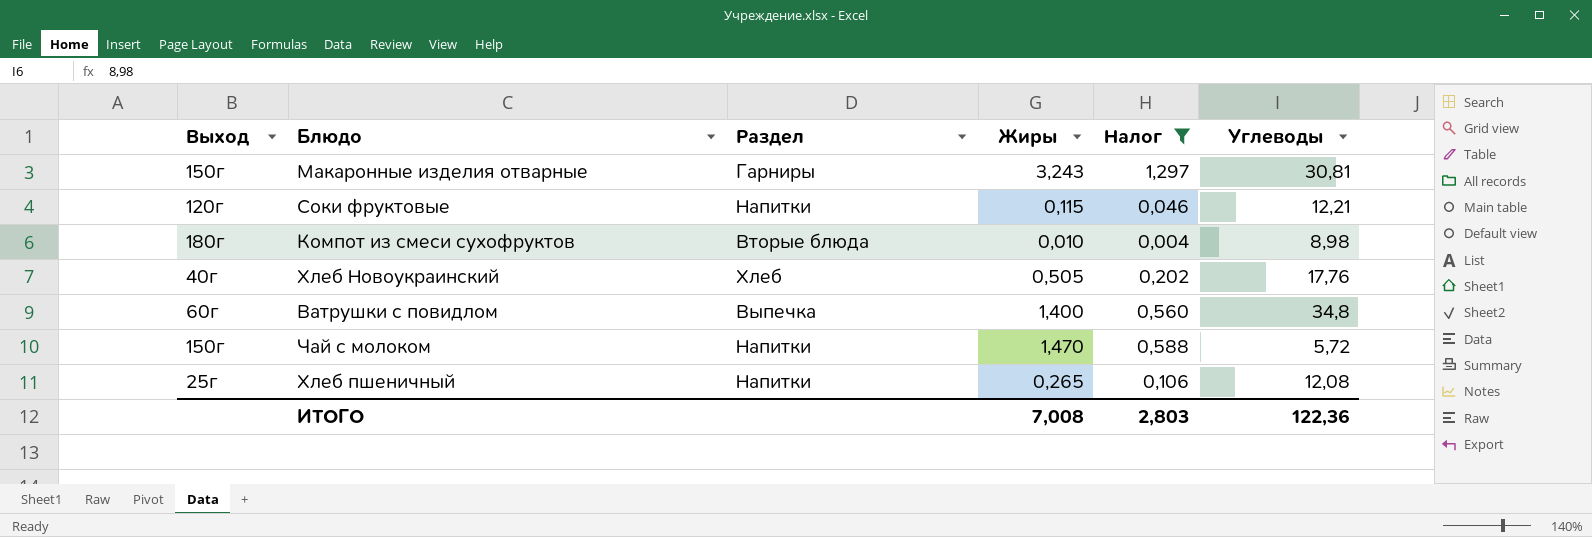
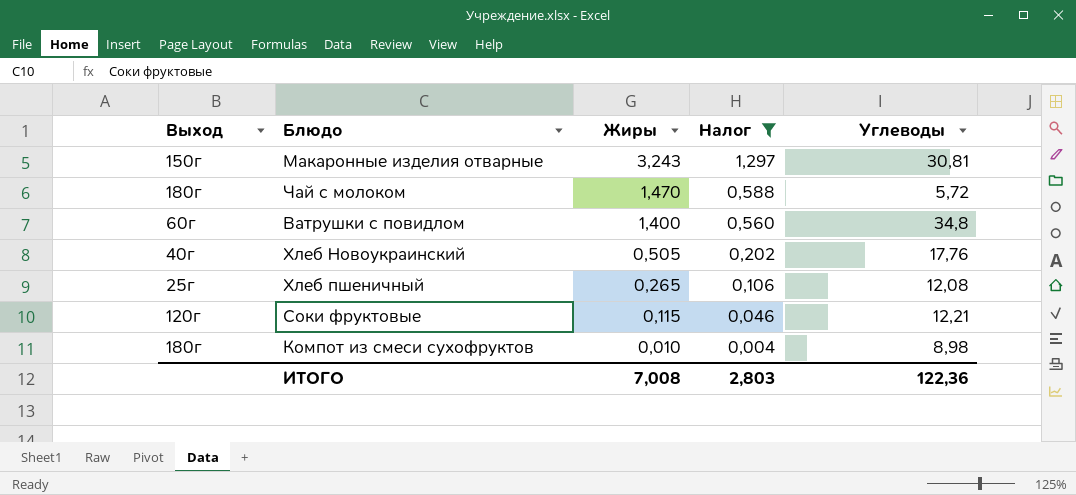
row order: none -> Жиры descending
column Раздел | position: 3 -> none
Чай с молоком | Выход: 150г -> 180г

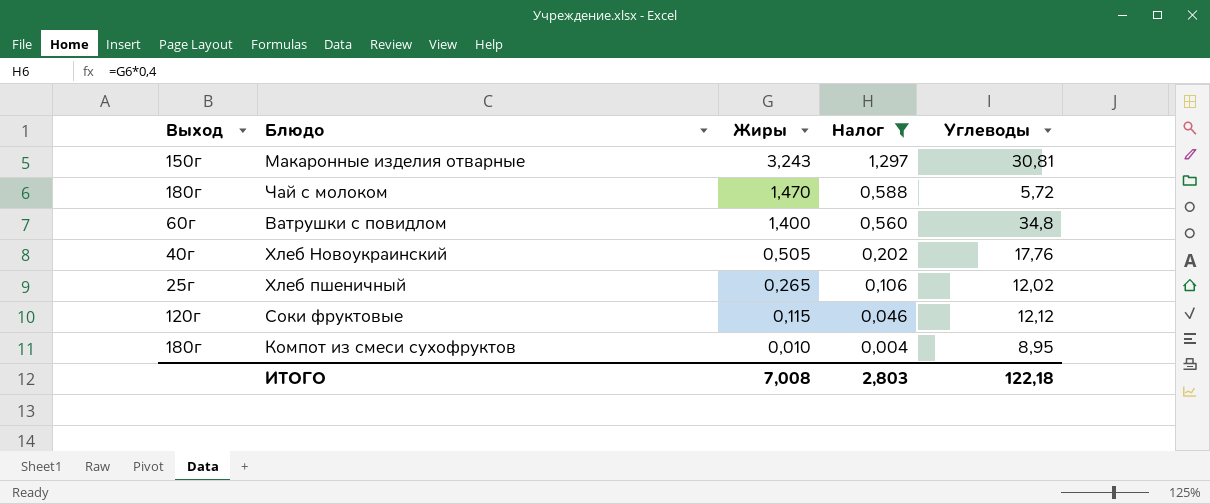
Хлеб пшеничный | Углеводы: 12,08 -> 12,02
Соки фруктовые | Углеводы: 12,21 -> 12,12
Компот из смеси сухофруктов | Углеводы: 8,98 -> 8,95
ИТОГО | Углеводы: 122,36 -> 122,18

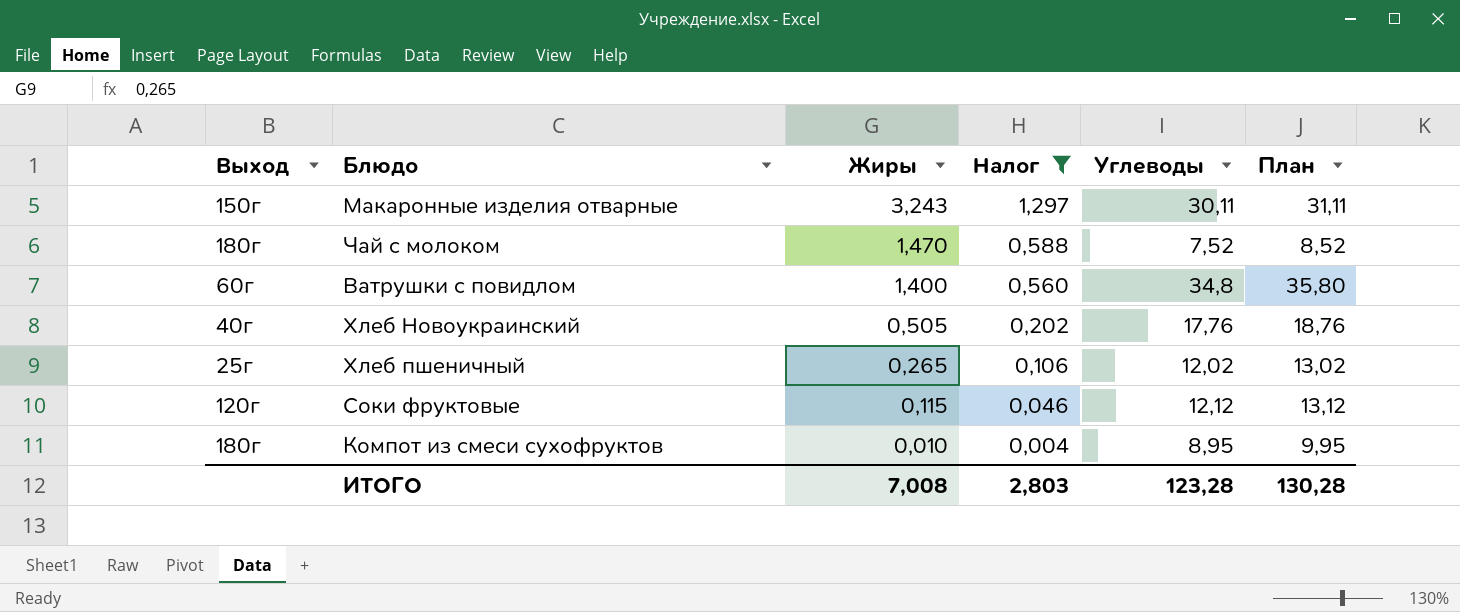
column План | formula: none -> [Углеводы] + 1
Макаронные изделия отварные | Углеводы: 30,81 -> 30,11
Чай с молоком | Углеводы: 5,72 -> 7,52
ИТОГО | Углеводы: 122,18 -> 123,28

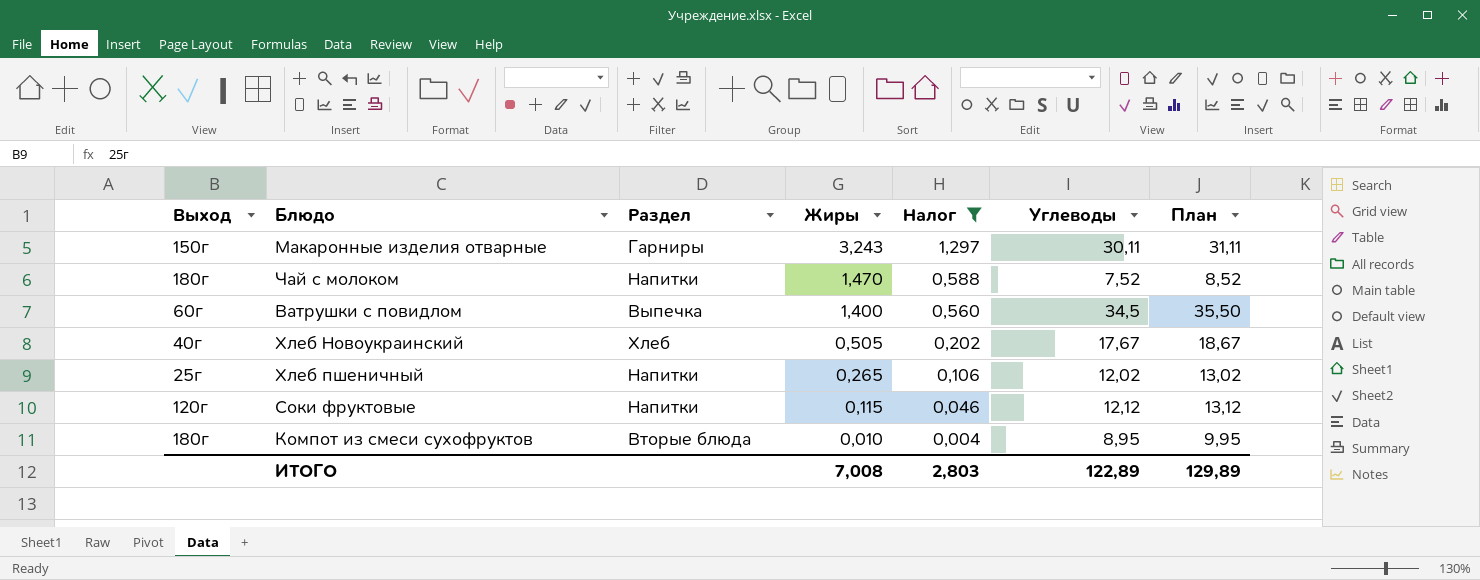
column Раздел | position: none -> 3
Ватрушки с повидлом | Углеводы: 34,8 -> 34,5
Ватрушки с повидлом | План: 35,80 -> 35,50
Хлеб Новоукраинский | Углеводы: 17,76 -> 17,67
Хлеб Новоукраинский | План: 18,76 -> 18,67
ИТОГО | Углеводы: 123,28 -> 122,89
ИТОГО | План: 130,28 -> 129,89

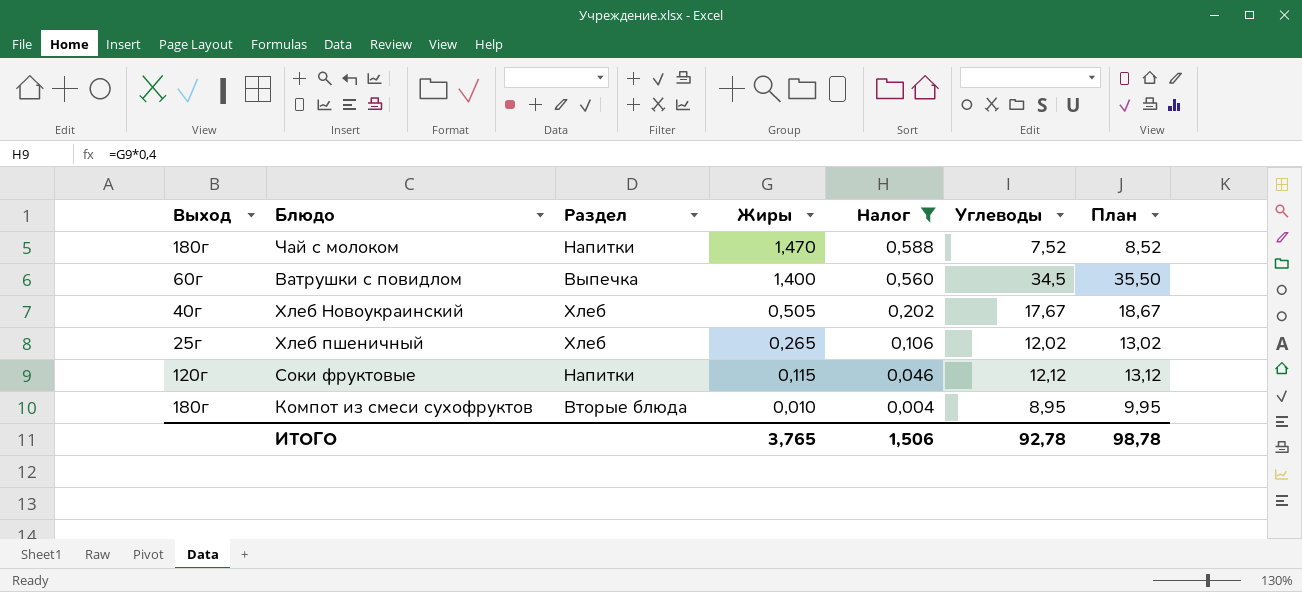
row Макаронные изделия отварные: 150г | Гарниры | 3,243 | 1,297 | 30,11 | 31,11 -> none
Хлеб пшеничный | Раздел: Напитки -> Хлеб
ИТОГО | Жиры: 7,008 -> 3,765
ИТОГО | Налог: 2,803 -> 1,506
ИТОГО | Углеводы: 122,89 -> 92,78
ИТОГО | План: 129,89 -> 98,78

